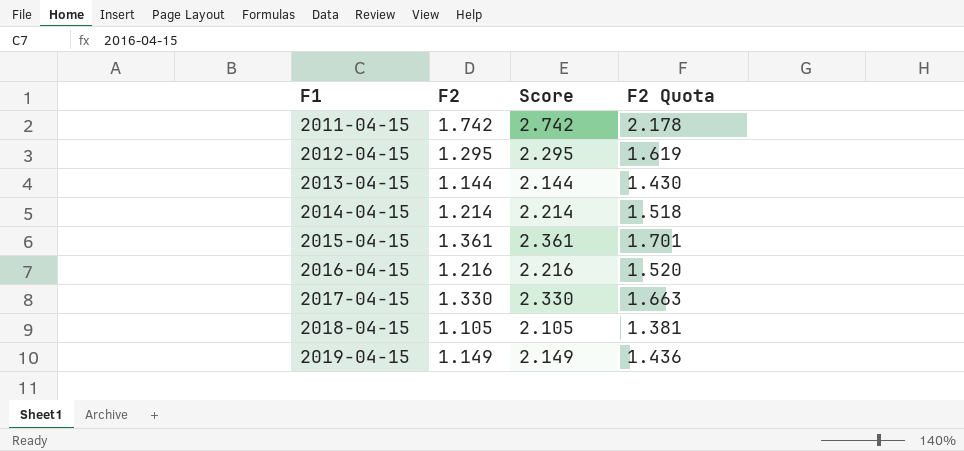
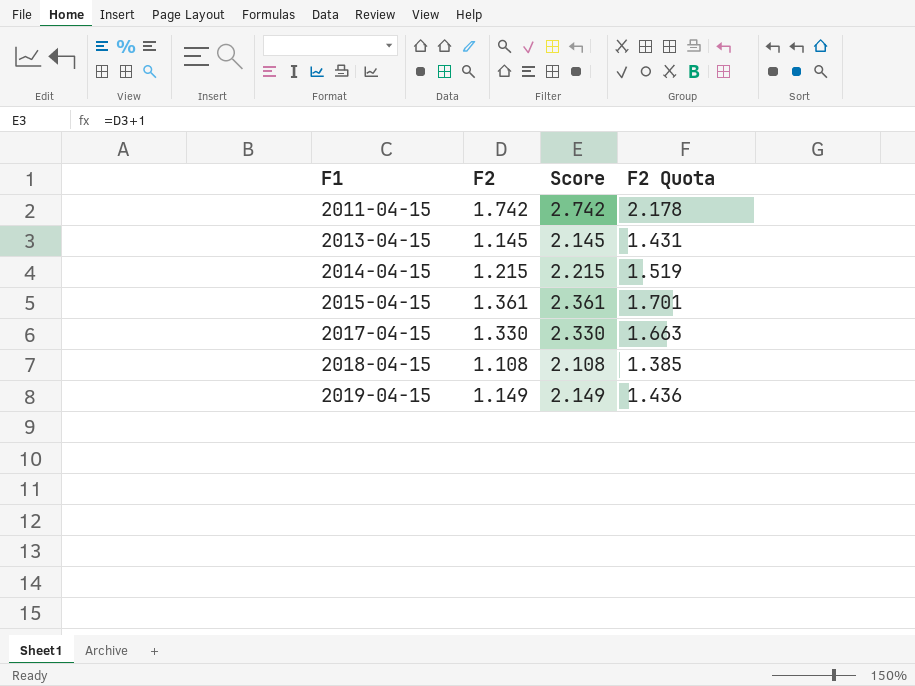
row 2012-04-15: 1.295 | 2.295 | 1.619 -> none
row 2016-04-15: 1.216 | 2.216 | 1.520 -> none
2013-04-15 | F2: 1.144 -> 1.145
2013-04-15 | Score: 2.144 -> 2.145
2013-04-15 | F2 Quota: 1.430 -> 1.431
2014-04-15 | F2: 1.214 -> 1.215
2014-04-15 | Score: 2.214 -> 2.215
2014-04-15 | F2 Quota: 1.518 -> 1.519
2018-04-15 | F2: 1.105 -> 1.108
2018-04-15 | Score: 2.105 -> 2.108
2018-04-15 | F2 Quota: 1.381 -> 1.385

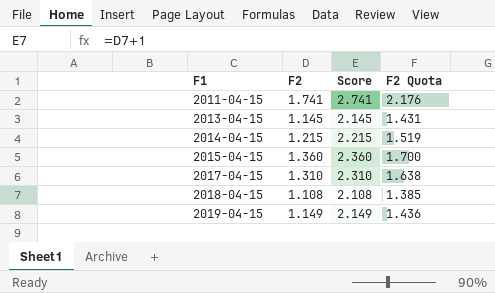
2011-04-15 | F2: 1.742 -> 1.741
2011-04-15 | Score: 2.742 -> 2.741
2011-04-15 | F2 Quota: 2.178 -> 2.176
2015-04-15 | F2: 1.361 -> 1.360
2015-04-15 | Score: 2.361 -> 2.360
2015-04-15 | F2 Quota: 1.701 -> 1.700
2017-04-15 | F2: 1.330 -> 1.310
2017-04-15 | Score: 2.330 -> 2.310
2017-04-15 | F2 Quota: 1.663 -> 1.638

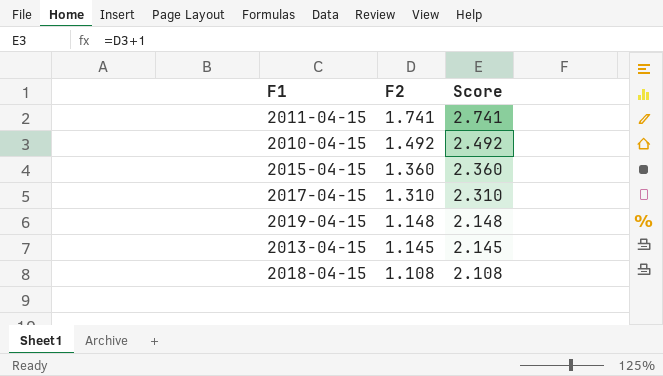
row order: F1 ascending -> F2 descending
column F2 Quota | formula: [F2] * 1.25 -> none
row 2014-04-15: 1.215 | 2.215 | 1.519 -> none
row 2010-04-15: none -> 1.492 | 2.492
2019-04-15 | F2: 1.149 -> 1.148
2019-04-15 | Score: 2.149 -> 2.148

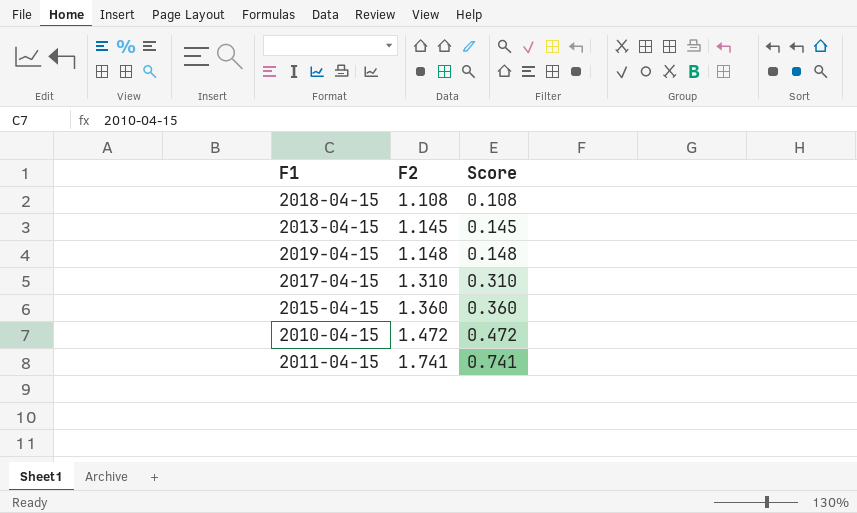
row order: F2 descending -> F2 ascending
column Score | formula: [F2] + 1 -> [F2] - 1
2010-04-15 | F2: 1.492 -> 1.472

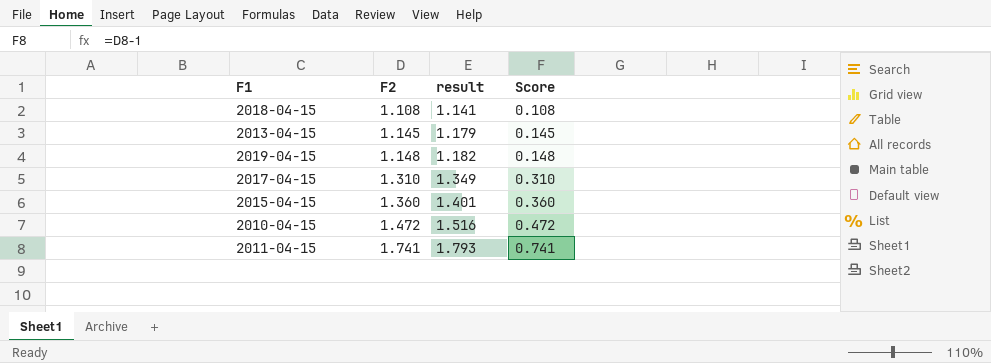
column result | formula: none -> [F2] * 1.03

